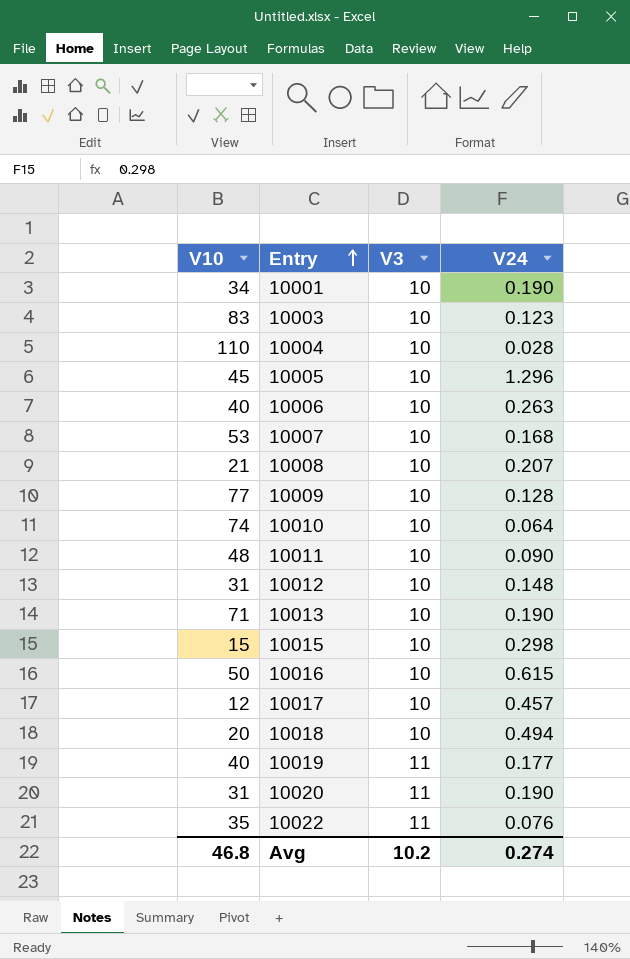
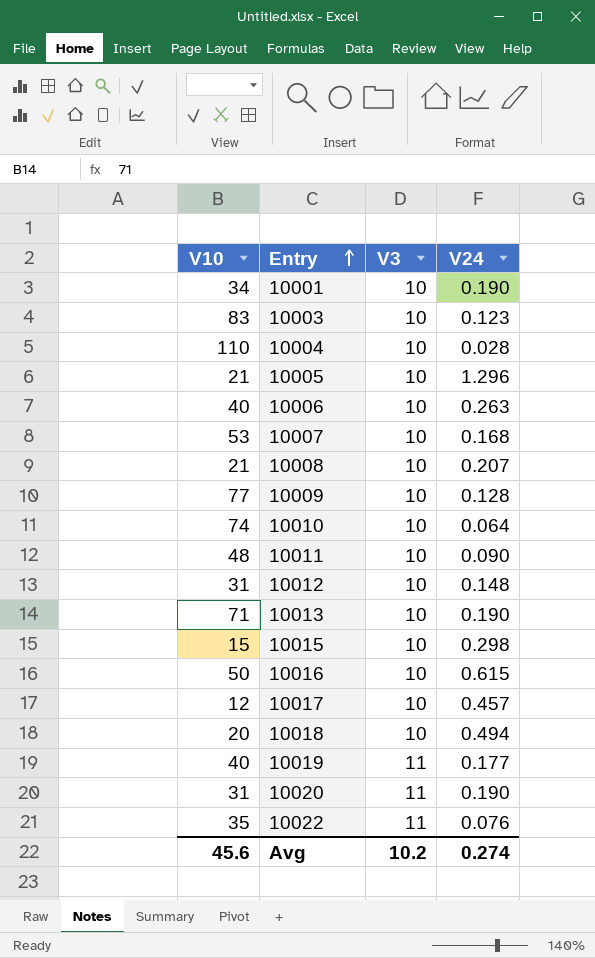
10005 | V10: 45 -> 21
Avg | V10: 46.8 -> 45.6

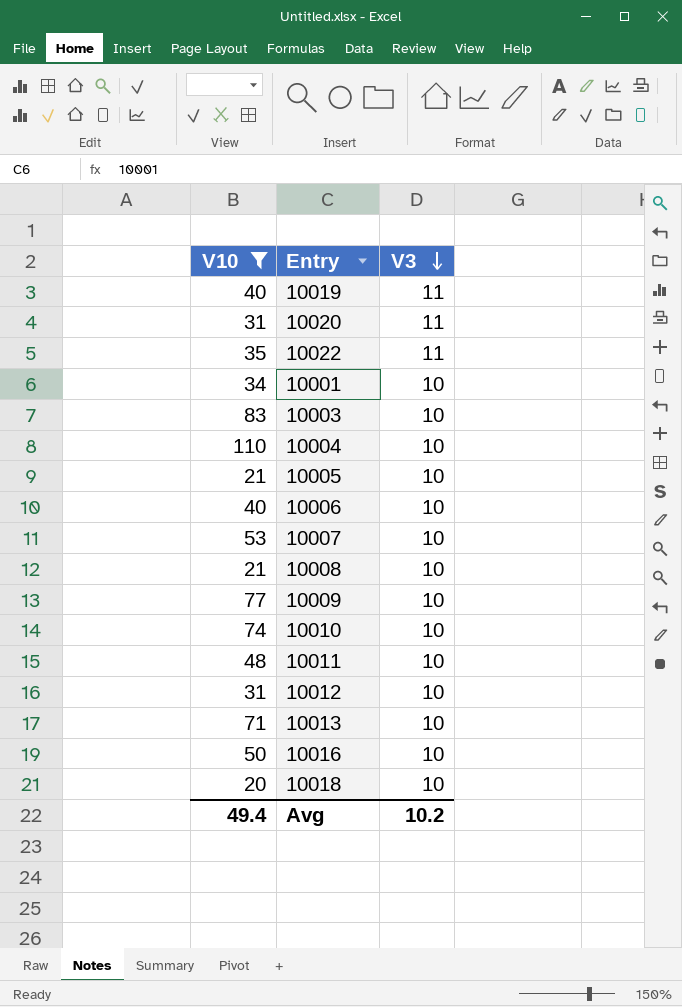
filter: none -> V10 >= 20
row order: Entry ascending -> V3 descending
column V24 | position: 4 -> none
Avg | V10: 45.6 -> 49.4

